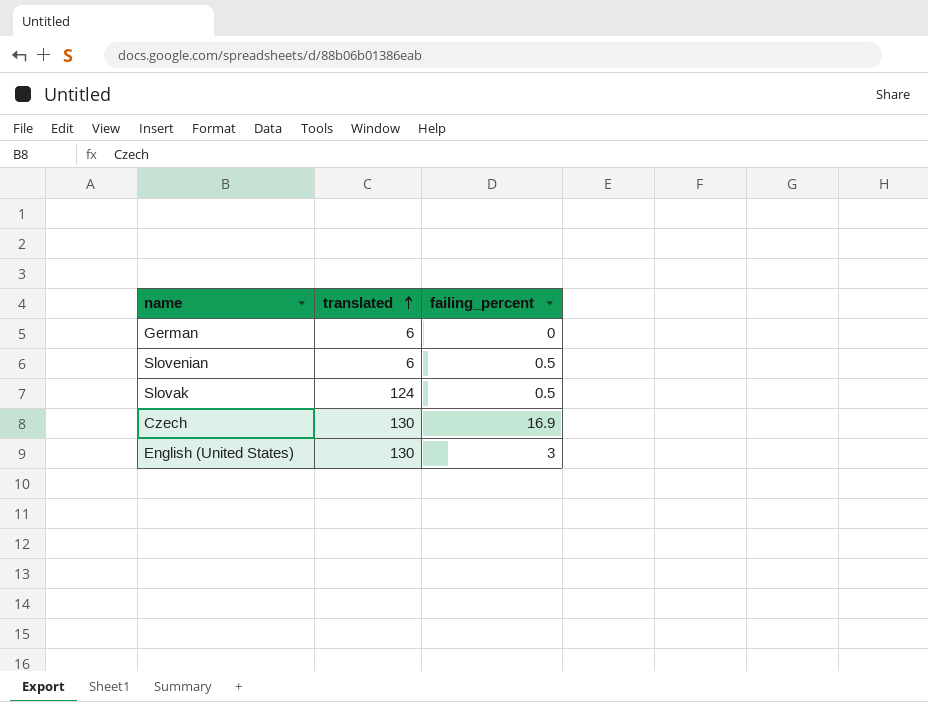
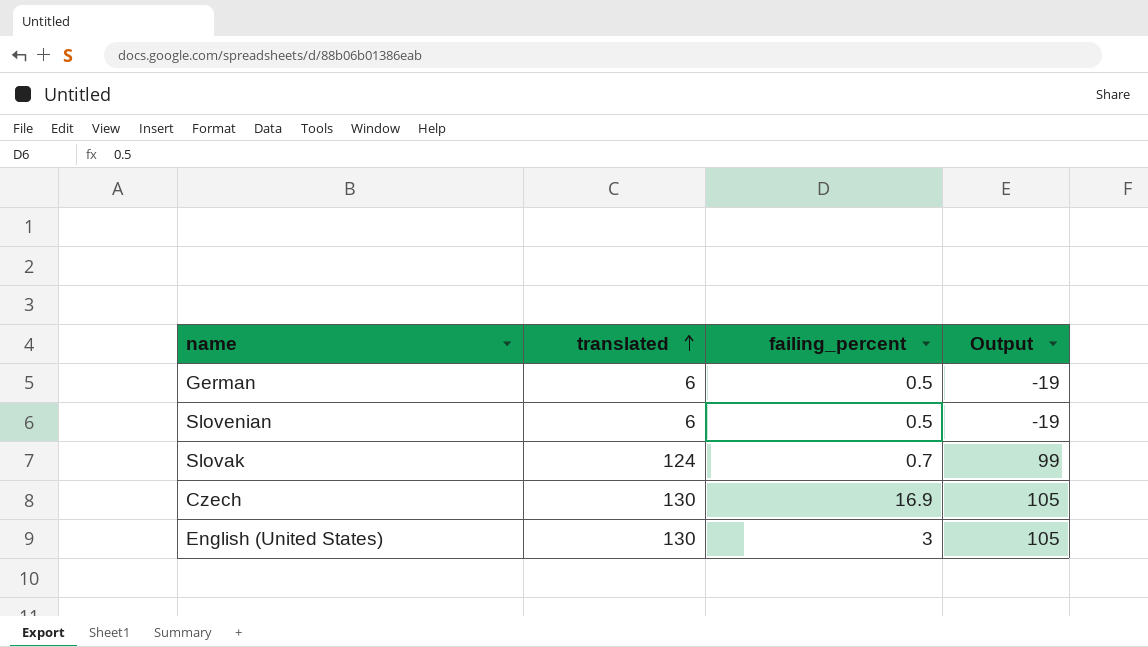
column Output | formula: none -> [translated] - 25
German | failing_percent: 0 -> 0.5
Slovak | failing_percent: 0.5 -> 0.7

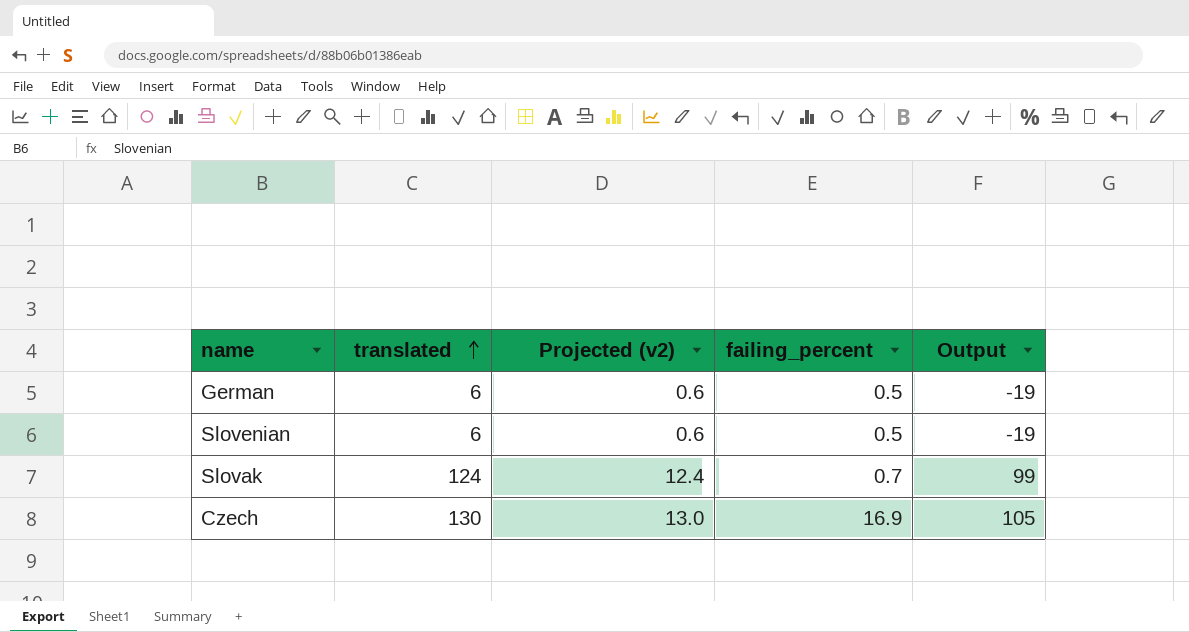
column Projected (v2) | formula: none -> [translated] * 0.1
row English (United States): 130 | 3 | 105 -> none

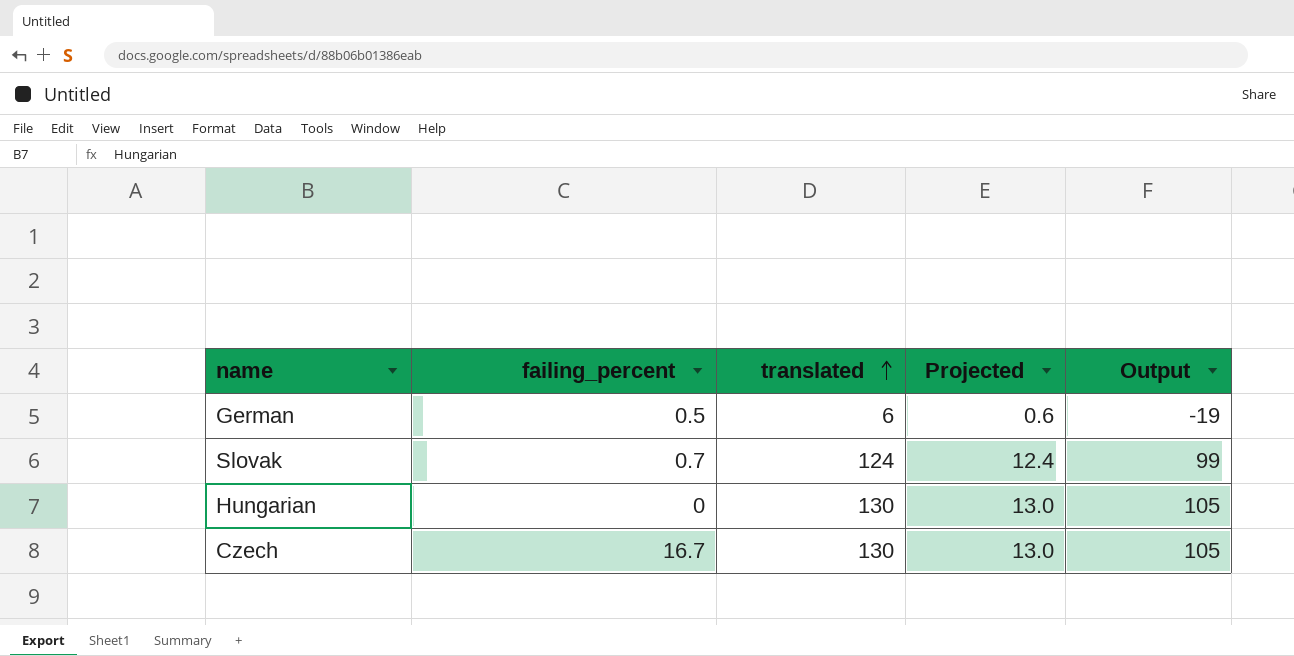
column failing_percent | position: 4 -> 2
column name: Projected (v2) -> Projected
row Slovenian: 6 | 0.6 | 0.5 | -19 -> none
row Hungarian: none -> 0 | 130 | 13.0 | 105
Czech | failing_percent: 16.9 -> 16.7

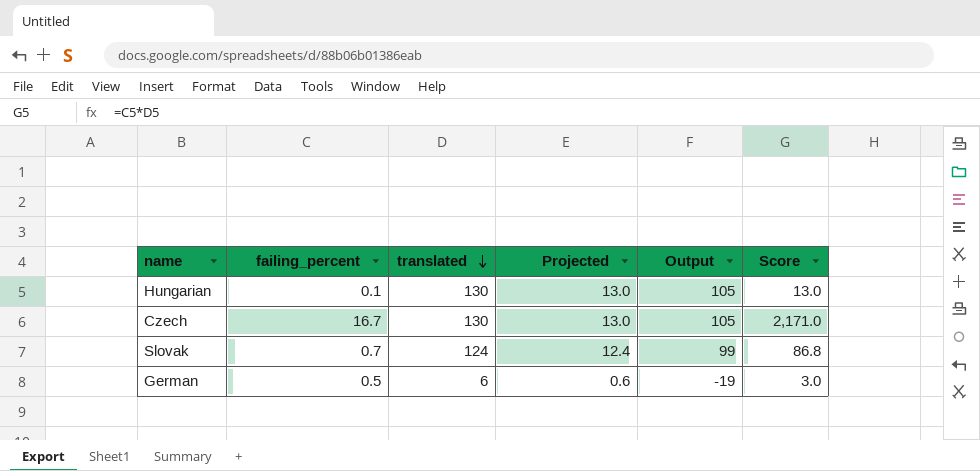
row order: translated ascending -> translated descending
column Score | formula: none -> [failing_percent] * [translated]
Hungarian | failing_percent: 0 -> 0.1

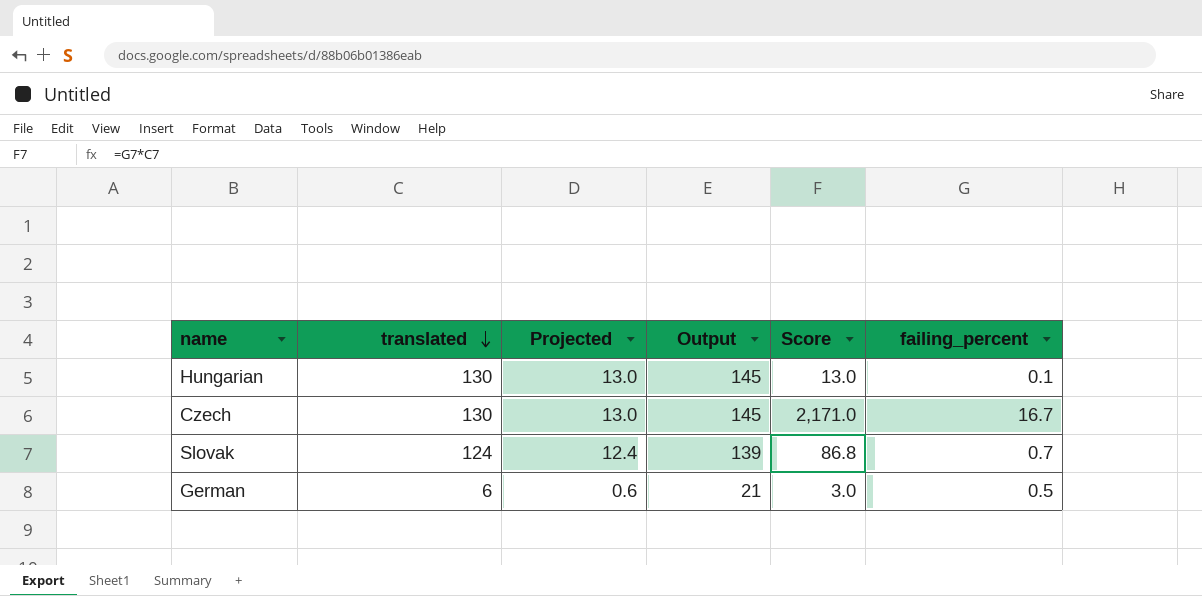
column Output | formula: [translated] - 25 -> [translated] + 15
column failing_percent | position: 2 -> 6

